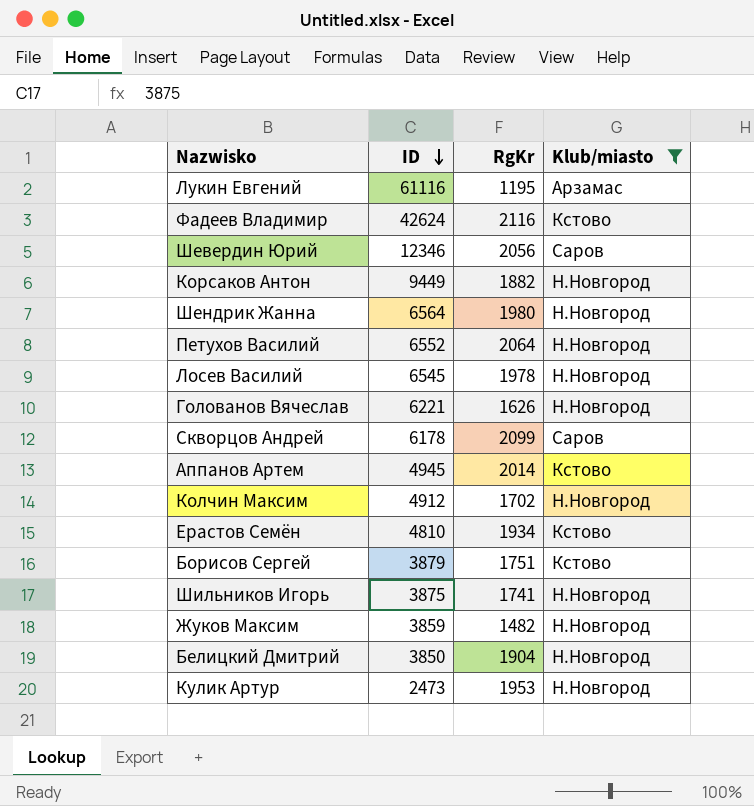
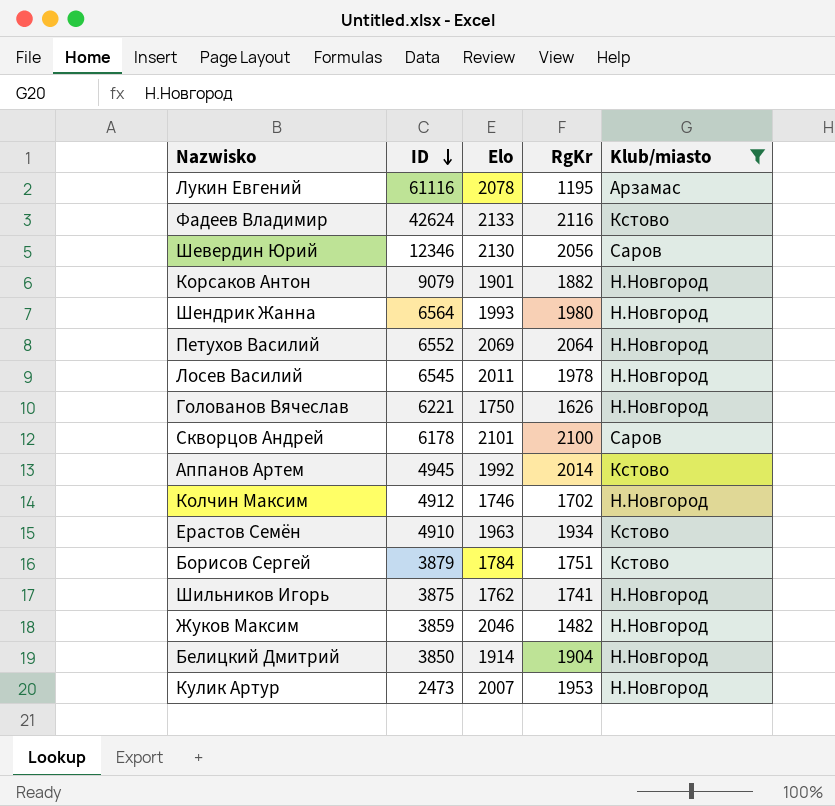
column Elo | position: none -> 3
Корсаков Антон | ID: 9449 -> 9079
Скворцов Андрей | RgKr: 2099 -> 2100
Ерастов Семён | ID: 4810 -> 4910

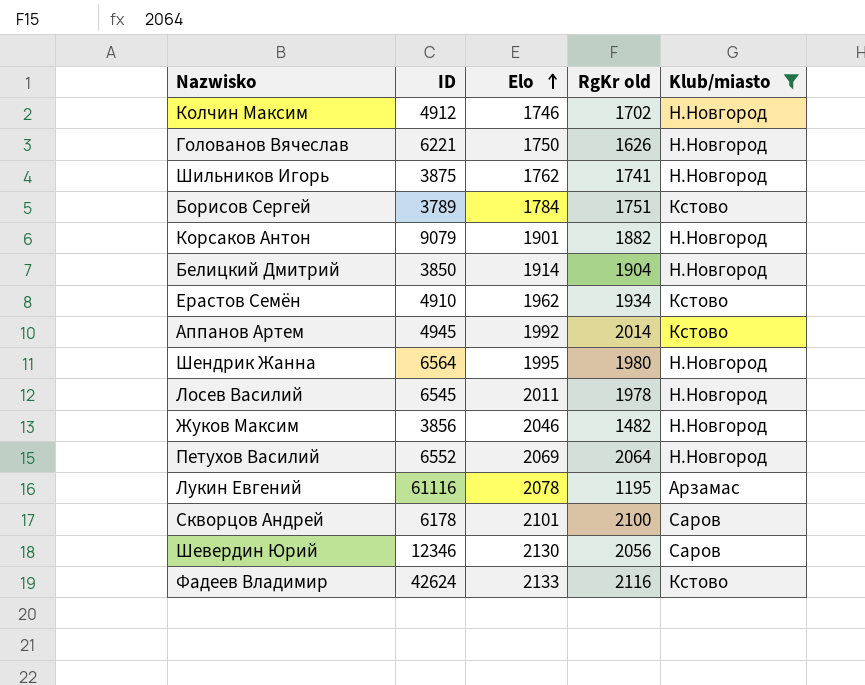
row order: ID descending -> Elo ascending
column name: RgKr -> RgKr old
row Кулик Артур: 2473 | 2007 | 1953 | Н.Новгород -> none
Борисов Сергей | ID: 3879 -> 3789
Ерастов Семён | Elo: 1963 -> 1962
Шендрик Жанна | Elo: 1993 -> 1995
Жуков Максим | ID: 3859 -> 3856

